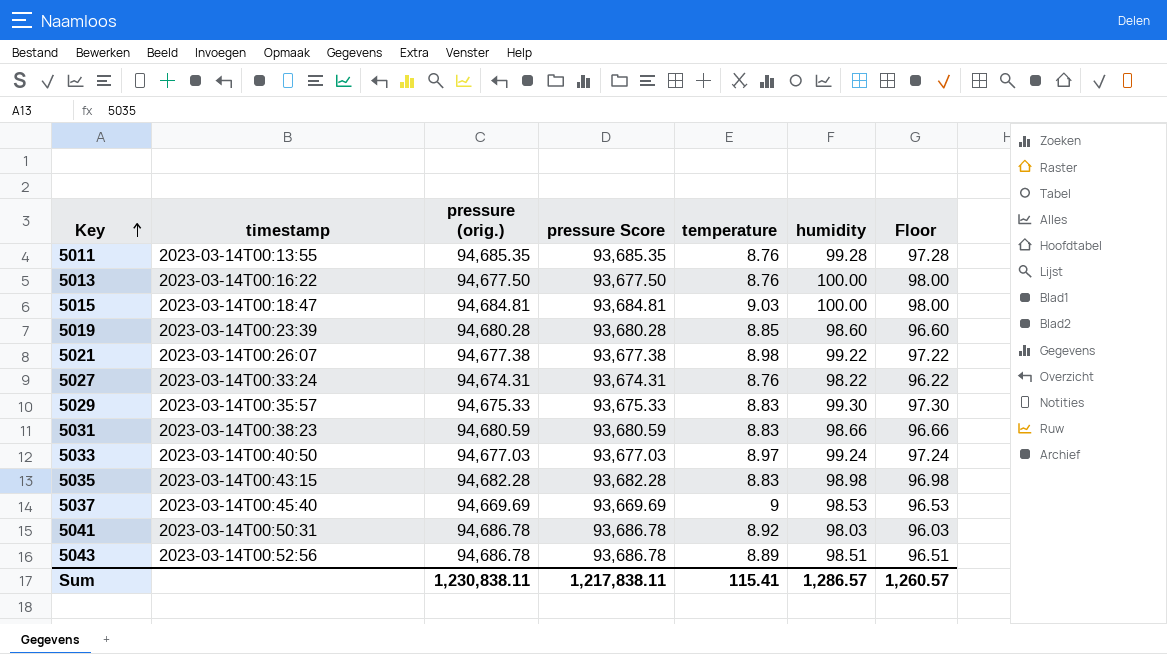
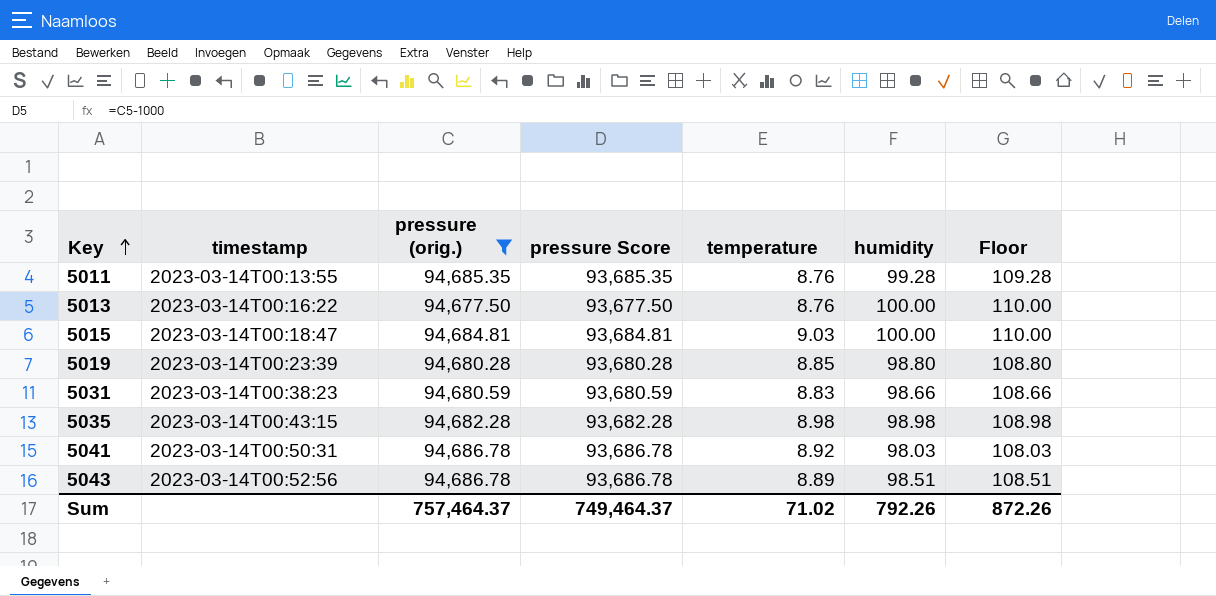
filter: none -> pressure (orig.) >= 94,677.50
column Floor | formula: [humidity] - 2 -> [humidity] + 10
5019 | humidity: 98.60 -> 98.80
5035 | temperature: 8.83 -> 8.98
Sum | pressure (orig.): 1,230,838.11 -> 757,464.37
Sum | pressure Score: 1,217,838.11 -> 749,464.37
Sum | temperature: 115.41 -> 71.02
Sum | humidity: 1,286.57 -> 792.26
Sum | Floor: 1,260.57 -> 872.26

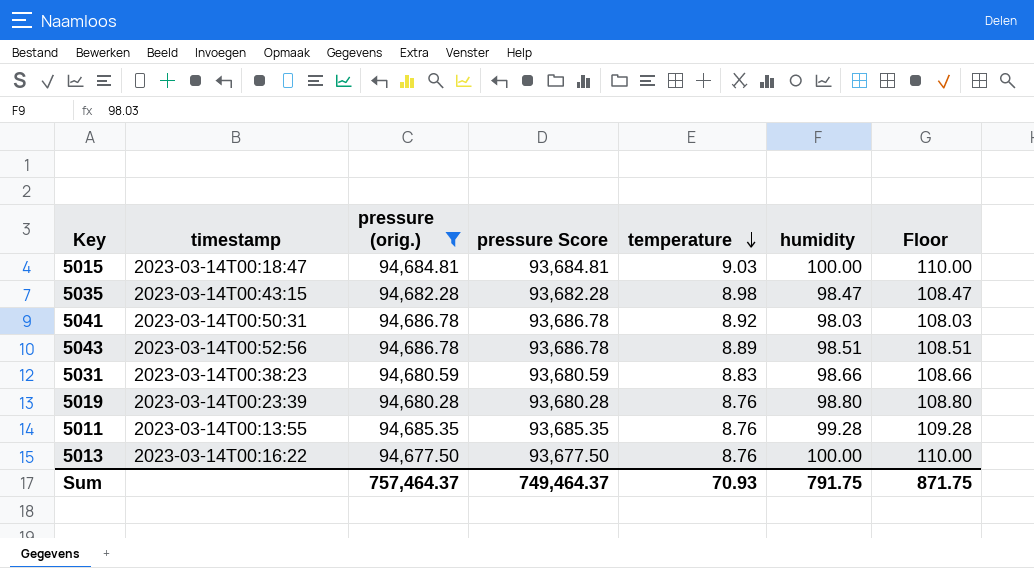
row order: Key ascending -> temperature descending
5035 | humidity: 98.98 -> 98.47
5035 | Floor: 108.98 -> 108.47
5019 | temperature: 8.85 -> 8.76
Sum | temperature: 71.02 -> 70.93
Sum | humidity: 792.26 -> 791.75
Sum | Floor: 872.26 -> 871.75

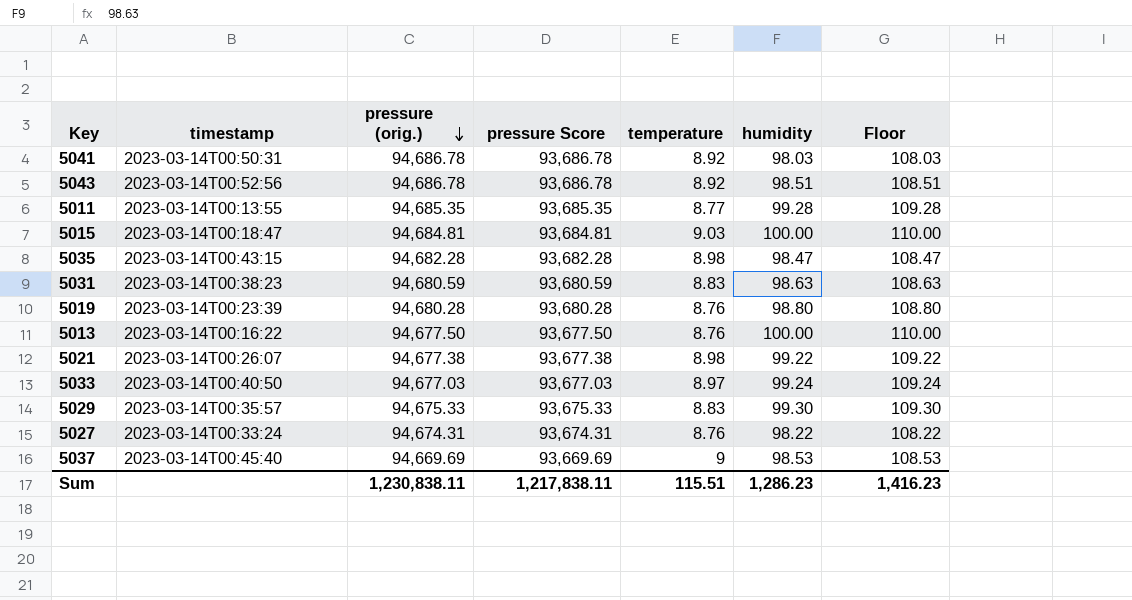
filter: pressure (orig.) >= 94,677.50 -> none
row order: temperature descending -> pressure (orig.) descending
5043 | temperature: 8.89 -> 8.92
5011 | temperature: 8.76 -> 8.77
5031 | humidity: 98.66 -> 98.63
5031 | Floor: 108.66 -> 108.63
Sum | pressure (orig.): 757,464.37 -> 1,230,838.11
Sum | pressure Score: 749,464.37 -> 1,217,838.11
Sum | temperature: 70.93 -> 115.51
Sum | humidity: 791.75 -> 1,286.23
Sum | Floor: 871.75 -> 1,416.23

